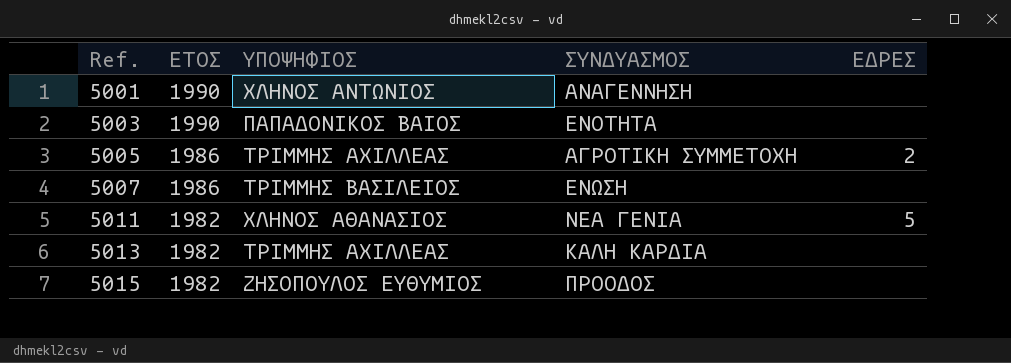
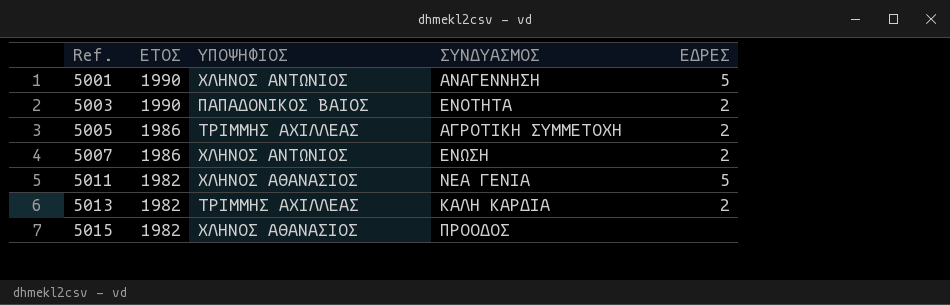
5001 | ΕΔΡΕΣ: none -> 5
5003 | ΕΔΡΕΣ: none -> 2
5007 | ΥΠΟΨΗΦΙΟΣ: ΤΡΙΜΜΗΣ ΒΑΣΙΛΕΙΟΣ -> ΧΛΗΝΟΣ ΑΝΤΩΝΙΟΣ
5007 | ΕΔΡΕΣ: none -> 2
5013 | ΕΔΡΕΣ: none -> 2
5015 | ΥΠΟΨΗΦΙΟΣ: ΖΗΣΟΠΟΥΛΟΣ ΕΥΘΥΜΙΟΣ -> ΧΛΗΝΟΣ ΑΘΑΝΑΣΙΟΣ

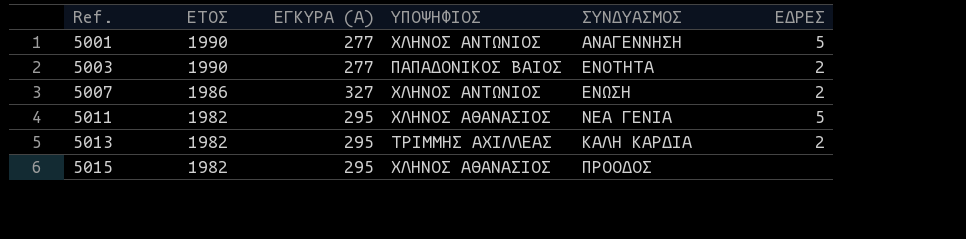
column ΕΓΚΥΡΑ (Α) | position: none -> 3
row 5005: 1986 | ΤΡΙΜΜΗΣ ΑΧΙΛΛΕΑΣ | ΑΓΡΟΤΙΚΗ ΣΥΜΜΕΤΟΧΗ | 2 -> none

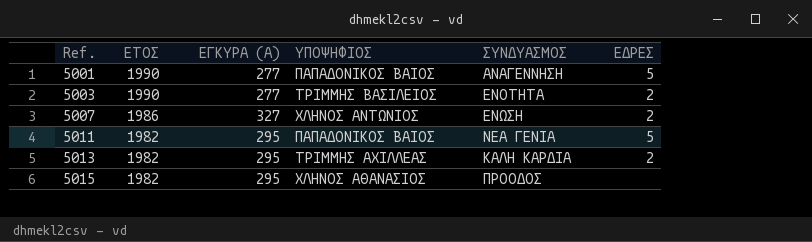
5001 | ΥΠΟΨΗΦΙΟΣ: ΧΛΗΝΟΣ ΑΝΤΩΝΙΟΣ -> ΠΑΠΑΔΟΝΙΚΟΣ ΒΑΙΟΣ
5003 | ΥΠΟΨΗΦΙΟΣ: ΠΑΠΑΔΟΝΙΚΟΣ ΒΑΙΟΣ -> ΤΡΙΜΜΗΣ ΒΑΣΙΛΕΙΟΣ
5011 | ΥΠΟΨΗΦΙΟΣ: ΧΛΗΝΟΣ ΑΘΑΝΑΣΙΟΣ -> ΠΑΠΑΔΟΝΙΚΟΣ ΒΑΙΟΣ

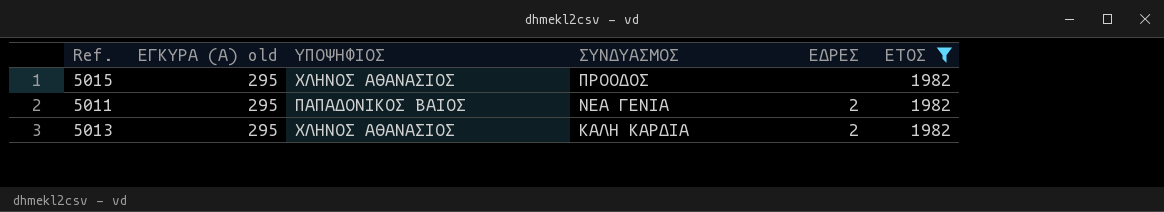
filter: none -> ΕΤΟΣ = 1982
row order: Ref. ascending -> ΣΥΝΔΥΑΣΜΟΣ descending
column name: ΕΓΚΥΡΑ (Α) -> ΕΓΚΥΡΑ (Α) old
column ΕΤΟΣ | position: 2 -> 6
5011 | ΕΔΡΕΣ: 5 -> 2
5013 | ΥΠΟΨΗΦΙΟΣ: ΤΡΙΜΜΗΣ ΑΧΙΛΛΕΑΣ -> ΧΛΗΝΟΣ ΑΘΑΝΑΣΙΟΣ

